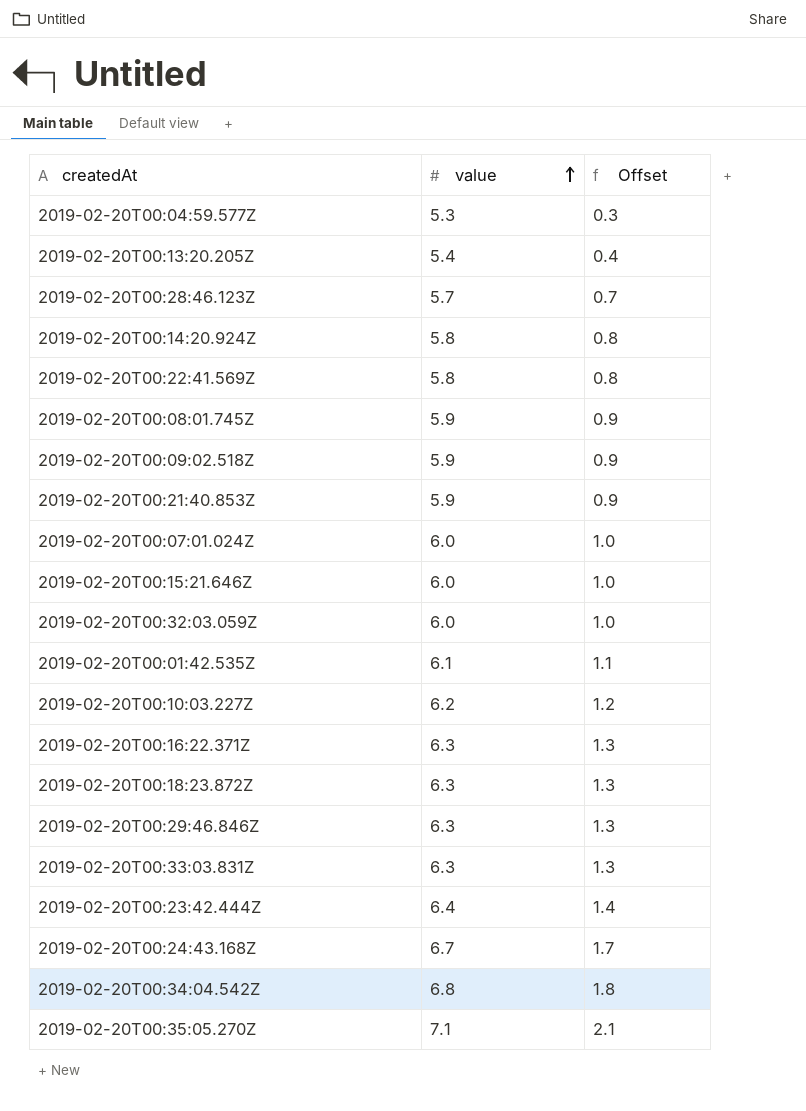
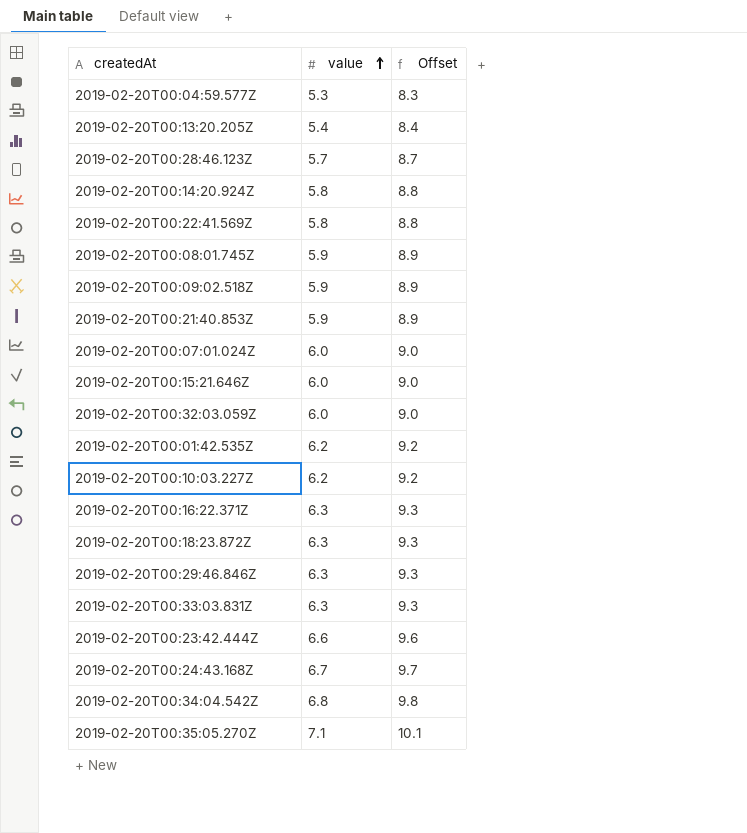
column Offset | formula: [value] - 5 -> [value] + 3
2019-02-20T00:01:42.535Z | value: 6.1 -> 6.2
2019-02-20T00:23:42.444Z | value: 6.4 -> 6.6

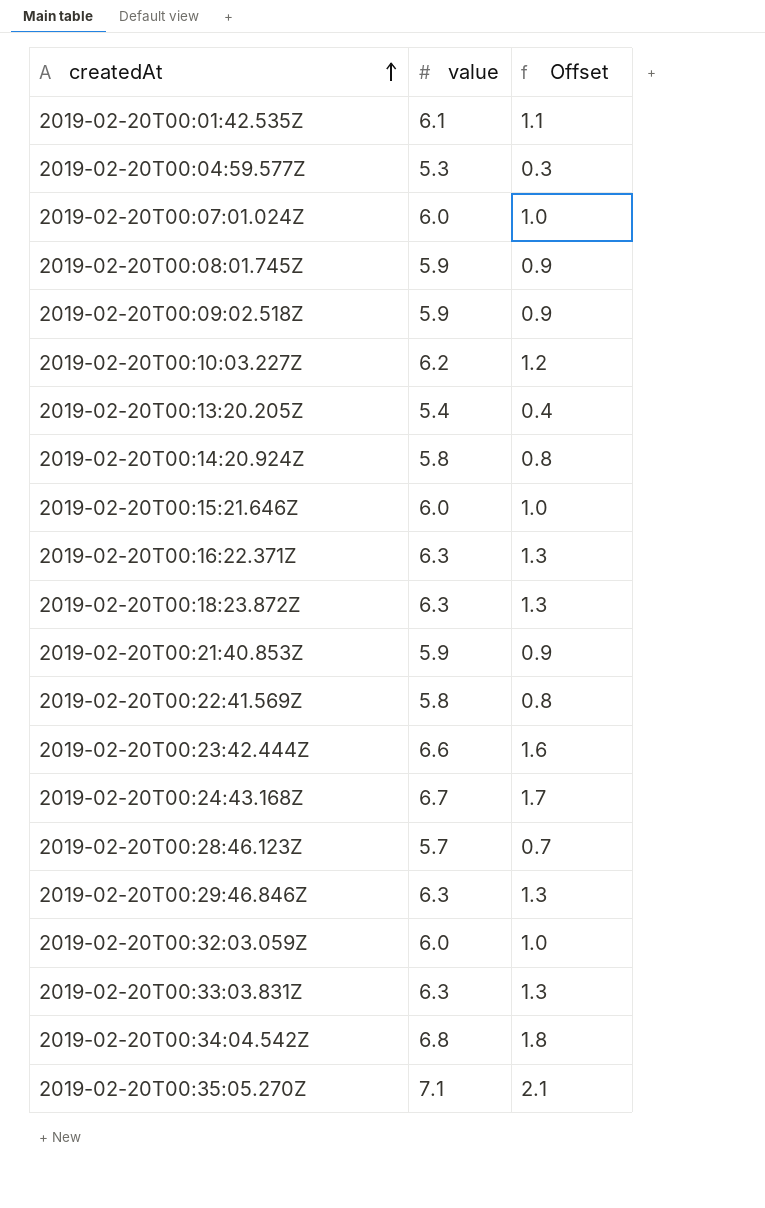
row order: value ascending -> createdAt ascending
column Offset | formula: [value] + 3 -> [value] - 5
2019-02-20T00:01:42.535Z | value: 6.2 -> 6.1

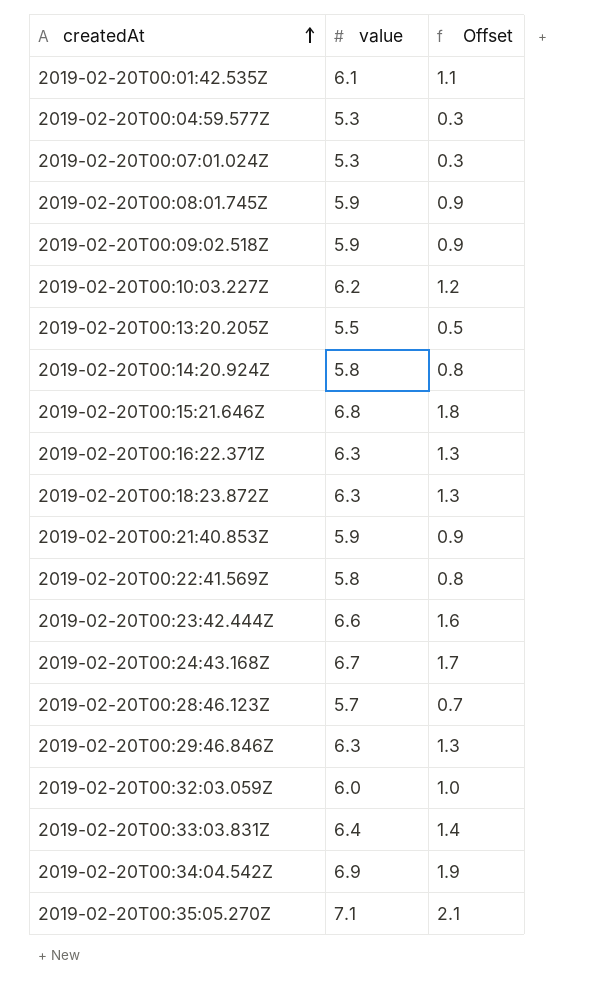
2019-02-20T00:07:01.024Z | value: 6.0 -> 5.3
2019-02-20T00:07:01.024Z | Offset: 1.0 -> 0.3
2019-02-20T00:13:20.205Z | value: 5.4 -> 5.5
2019-02-20T00:13:20.205Z | Offset: 0.4 -> 0.5
2019-02-20T00:15:21.646Z | value: 6.0 -> 6.8
2019-02-20T00:15:21.646Z | Offset: 1.0 -> 1.8
2019-02-20T00:33:03.831Z | value: 6.3 -> 6.4
2019-02-20T00:33:03.831Z | Offset: 1.3 -> 1.4
2019-02-20T00:34:04.542Z | value: 6.8 -> 6.9
2019-02-20T00:34:04.542Z | Offset: 1.8 -> 1.9

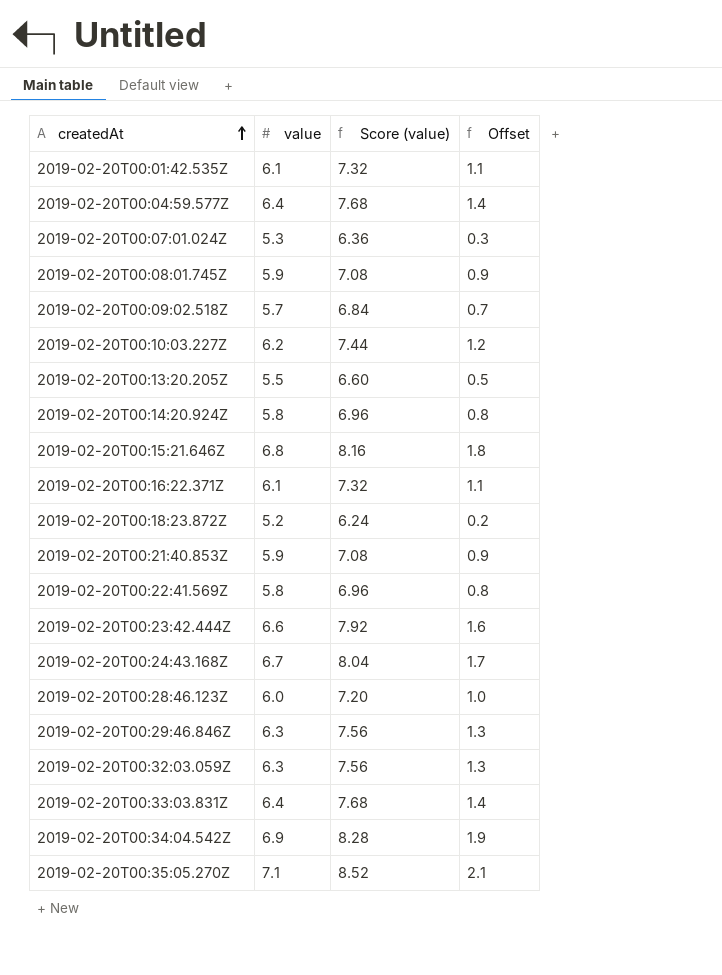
column Score (value) | formula: none -> [value] * 1.2
2019-02-20T00:04:59.577Z | value: 5.3 -> 6.4
2019-02-20T00:04:59.577Z | Offset: 0.3 -> 1.4
2019-02-20T00:09:02.518Z | value: 5.9 -> 5.7
2019-02-20T00:09:02.518Z | Offset: 0.9 -> 0.7
2019-02-20T00:16:22.371Z | value: 6.3 -> 6.1
2019-02-20T00:16:22.371Z | Offset: 1.3 -> 1.1
2019-02-20T00:18:23.872Z | value: 6.3 -> 5.2
2019-02-20T00:18:23.872Z | Offset: 1.3 -> 0.2
2019-02-20T00:28:46.123Z | value: 5.7 -> 6.0
2019-02-20T00:28:46.123Z | Offset: 0.7 -> 1.0
2019-02-20T00:32:03.059Z | value: 6.0 -> 6.3
2019-02-20T00:32:03.059Z | Offset: 1.0 -> 1.3

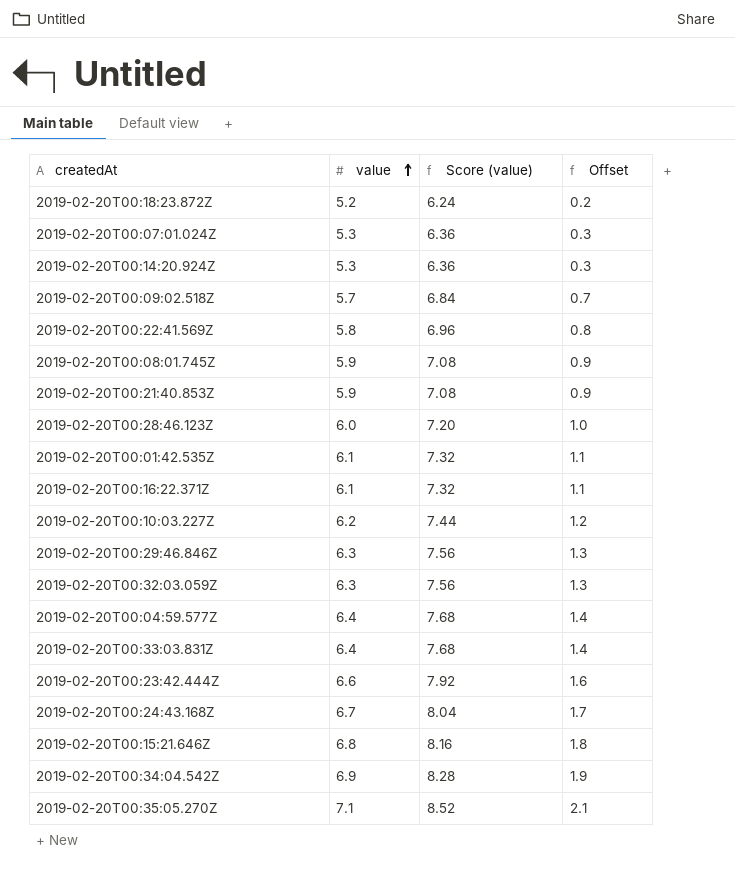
row order: createdAt ascending -> value ascending
row 2019-02-20T00:13:20.205Z: 5.5 | 6.60 | 0.5 -> none
2019-02-20T00:14:20.924Z | value: 5.8 -> 5.3
2019-02-20T00:14:20.924Z | Score (value): 6.96 -> 6.36
2019-02-20T00:14:20.924Z | Offset: 0.8 -> 0.3

